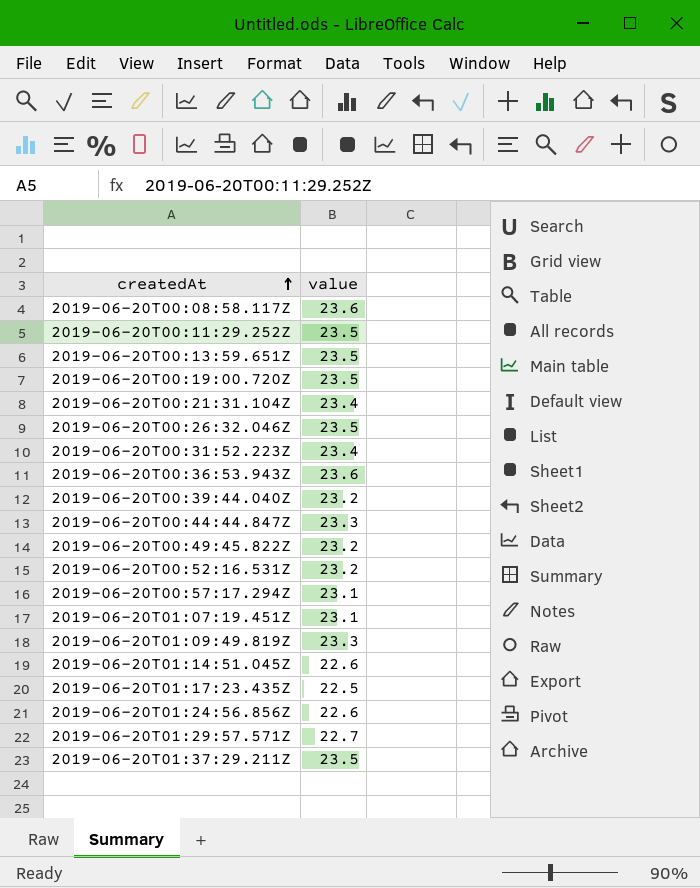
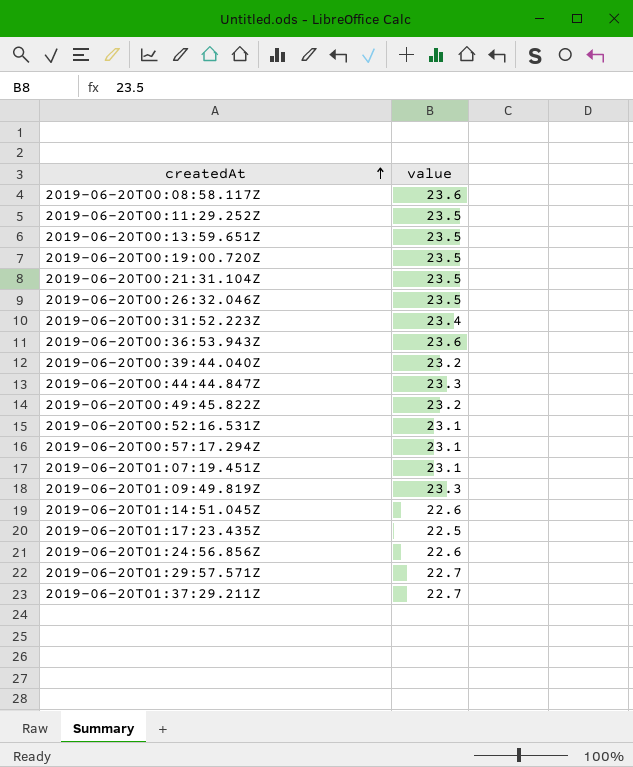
2019-06-20T00:21:31.104Z | value: 23.4 -> 23.5
2019-06-20T00:52:16.531Z | value: 23.2 -> 23.1
2019-06-20T01:37:29.211Z | value: 23.5 -> 22.7

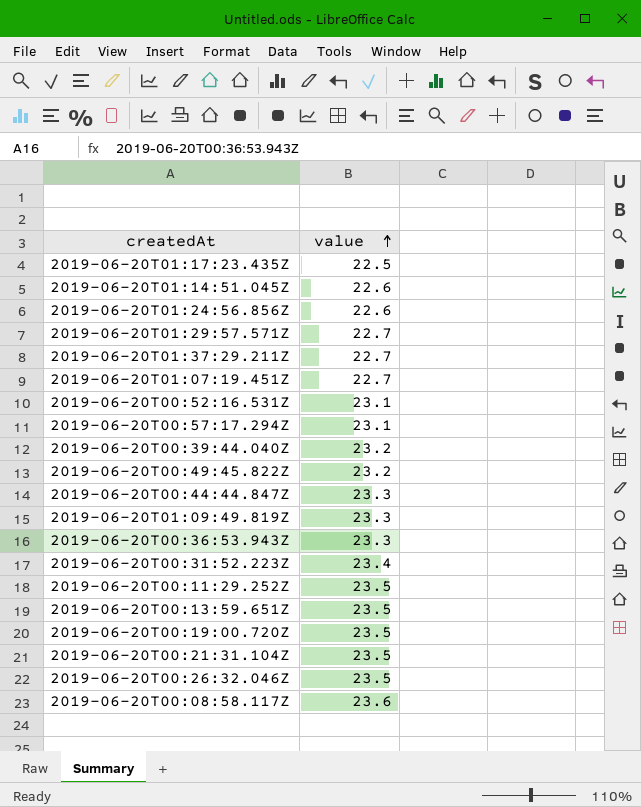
row order: createdAt ascending -> value ascending
2019-06-20T01:07:19.451Z | value: 23.1 -> 22.7
2019-06-20T00:36:53.943Z | value: 23.6 -> 23.3

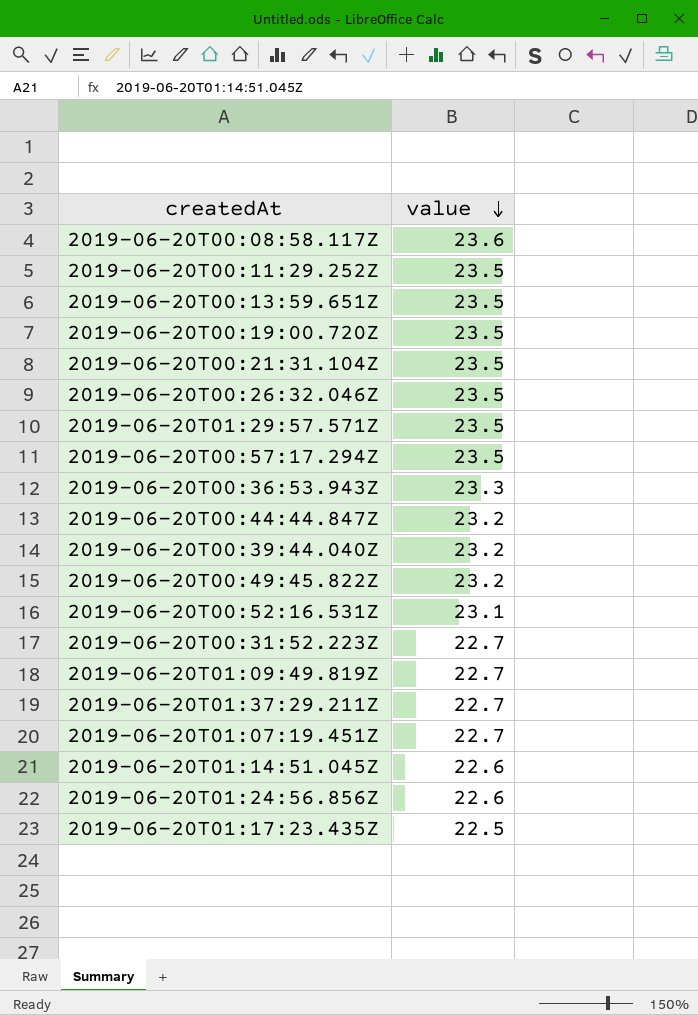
row order: value ascending -> value descending
2019-06-20T01:29:57.571Z | value: 22.7 -> 23.5
2019-06-20T00:57:17.294Z | value: 23.1 -> 23.5
2019-06-20T00:44:44.847Z | value: 23.3 -> 23.2
2019-06-20T00:31:52.223Z | value: 23.4 -> 22.7
2019-06-20T01:09:49.819Z | value: 23.3 -> 22.7

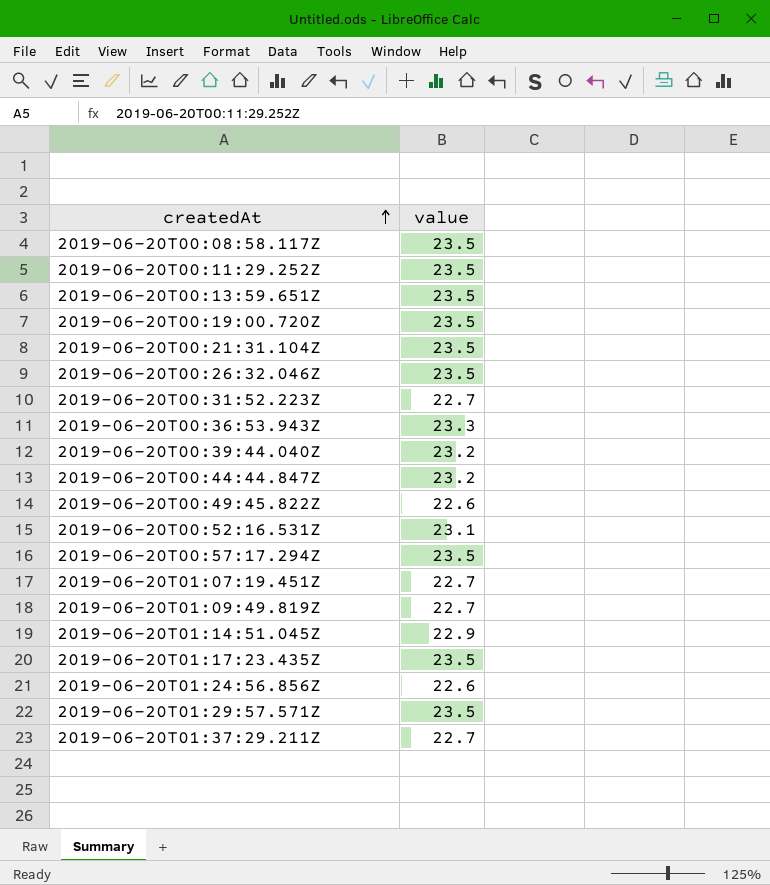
row order: value descending -> createdAt ascending
2019-06-20T00:08:58.117Z | value: 23.6 -> 23.5
2019-06-20T00:49:45.822Z | value: 23.2 -> 22.6
2019-06-20T01:14:51.045Z | value: 22.6 -> 22.9
2019-06-20T01:17:23.435Z | value: 22.5 -> 23.5

